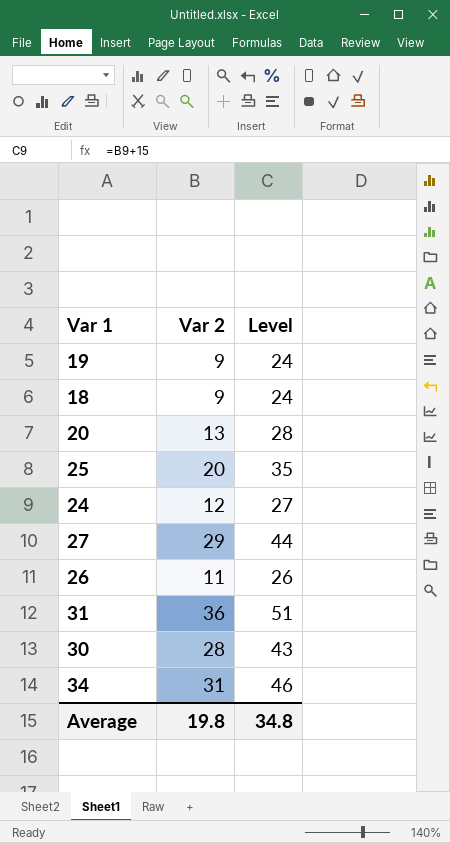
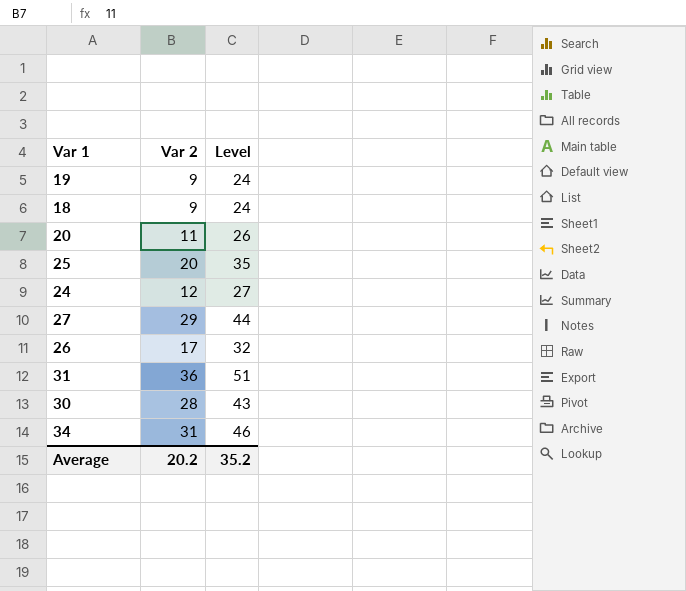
20 | Var 2: 13 -> 11
20 | Level: 28 -> 26
26 | Var 2: 11 -> 17
26 | Level: 26 -> 32
Average | Var 2: 19.8 -> 20.2
Average | Level: 34.8 -> 35.2

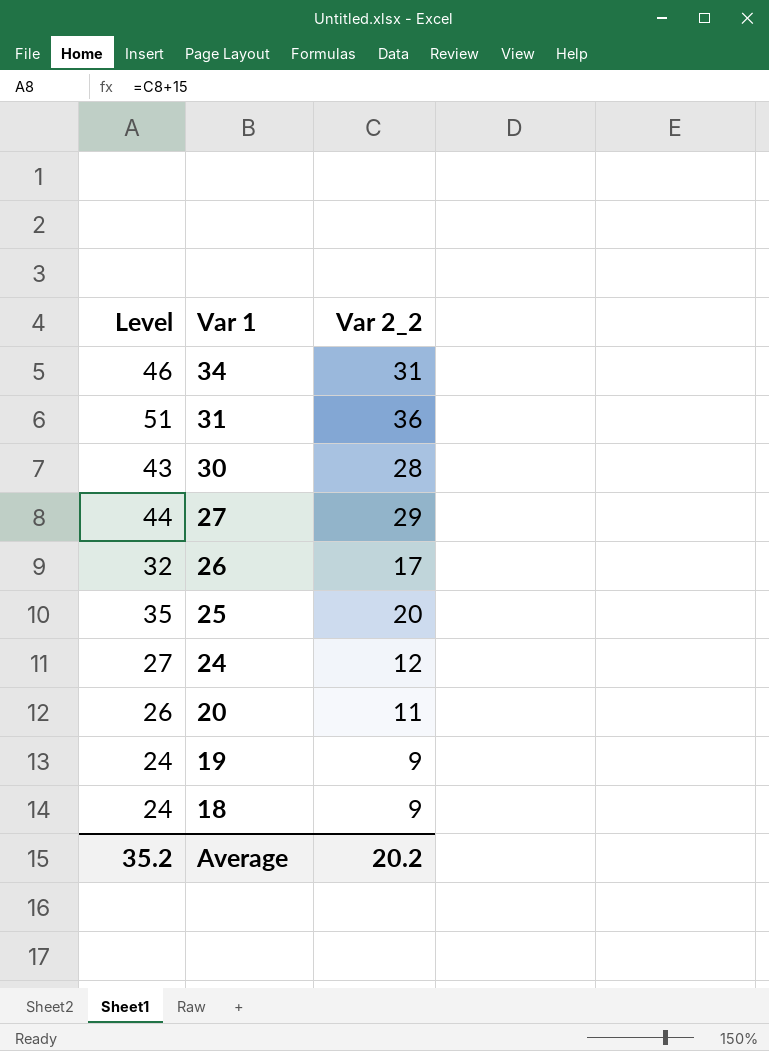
row order: none -> Var 1 descending
column Level | position: 3 -> 1
column name: Var 2 -> Var 2_2

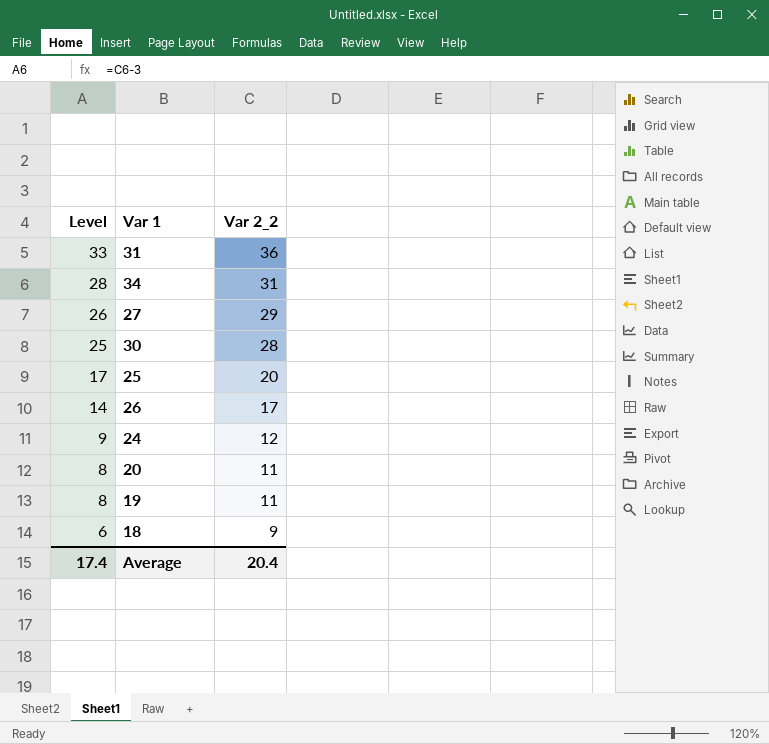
row order: Var 1 descending -> Level descending
column Level | formula: [Var 2_2] + 15 -> [Var 2_2] - 3
19 | Var 2_2: 9 -> 11
Average | Level: 35.2 -> 17.4
Average | Var 2_2: 20.2 -> 20.4

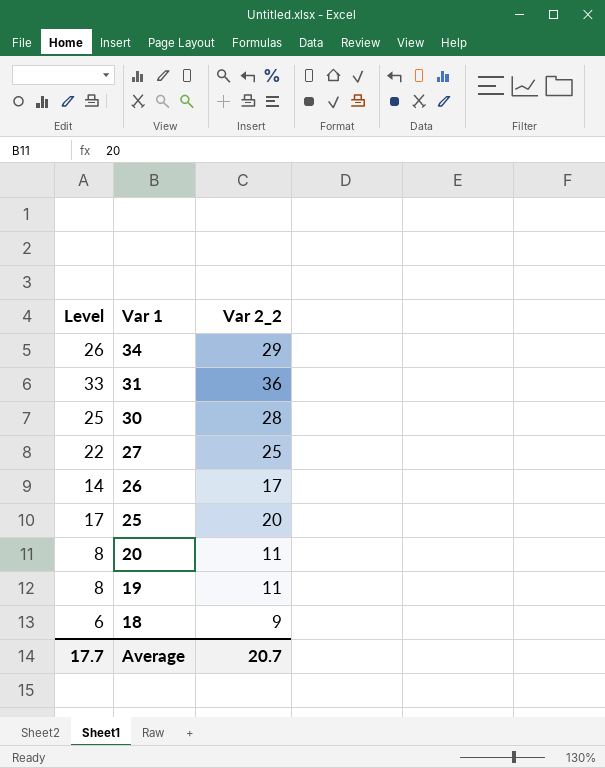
row order: Level descending -> Var 1 descending
row 24: 9 | 12 -> none
34 | Level: 28 -> 26
34 | Var 2_2: 31 -> 29
27 | Level: 26 -> 22
27 | Var 2_2: 29 -> 25
Average | Level: 17.4 -> 17.7
Average | Var 2_2: 20.4 -> 20.7

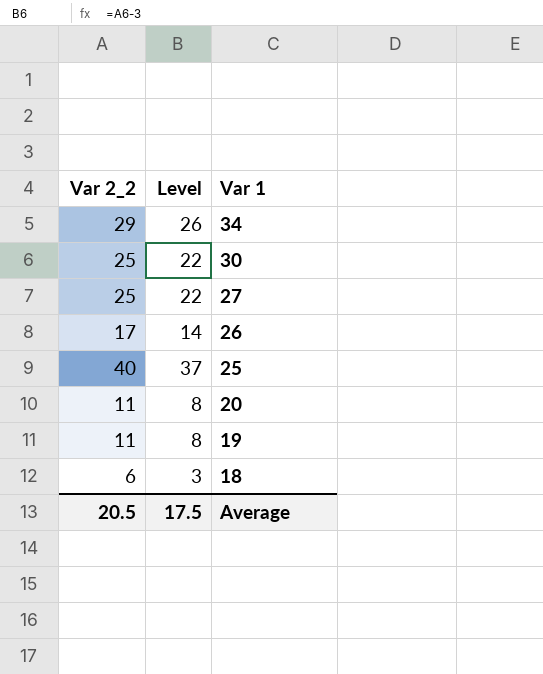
column Var 2_2 | position: 3 -> 1
row 31: 33 | 36 -> none
30 | Var 2_2: 28 -> 25
30 | Level: 25 -> 22
25 | Var 2_2: 20 -> 40
25 | Level: 17 -> 37
18 | Var 2_2: 9 -> 6
18 | Level: 6 -> 3
Average | Var 2_2: 20.7 -> 20.5
Average | Level: 17.7 -> 17.5

